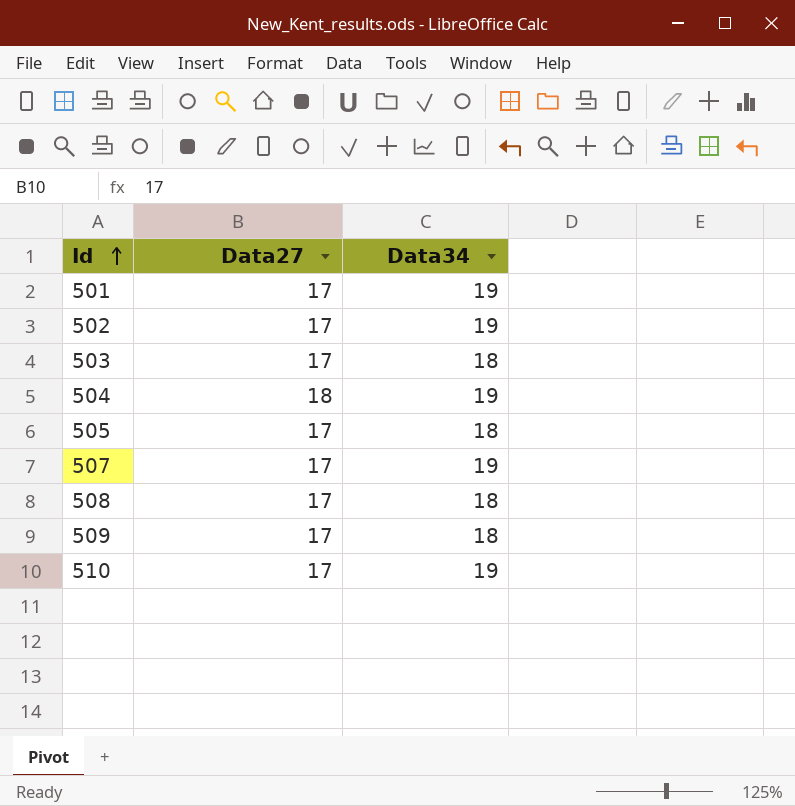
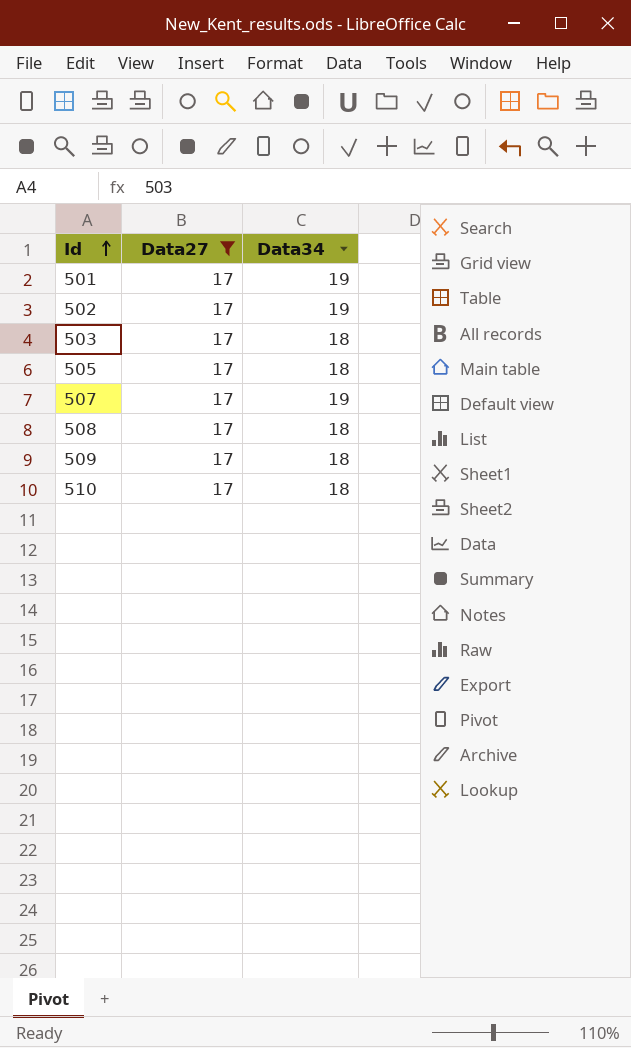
filter: none -> Data27 = 17
510 | Data34: 19 -> 18

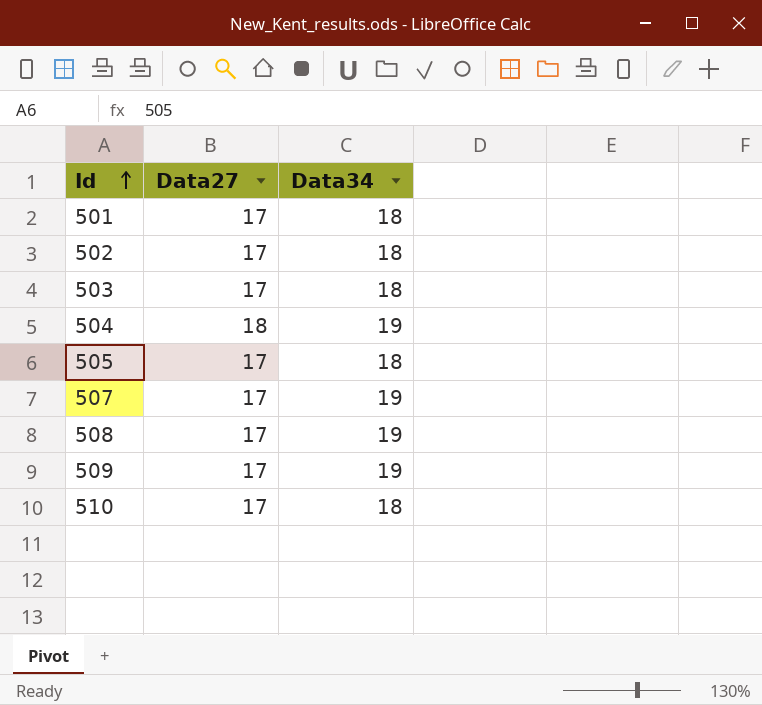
filter: Data27 = 17 -> none
501 | Data34: 19 -> 18
502 | Data34: 19 -> 18
508 | Data34: 18 -> 19
509 | Data34: 18 -> 19

